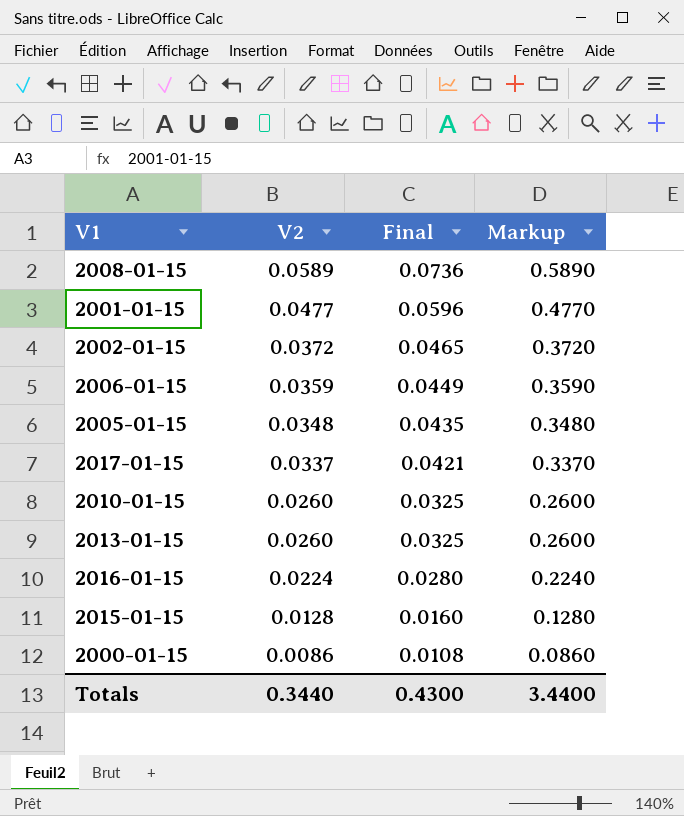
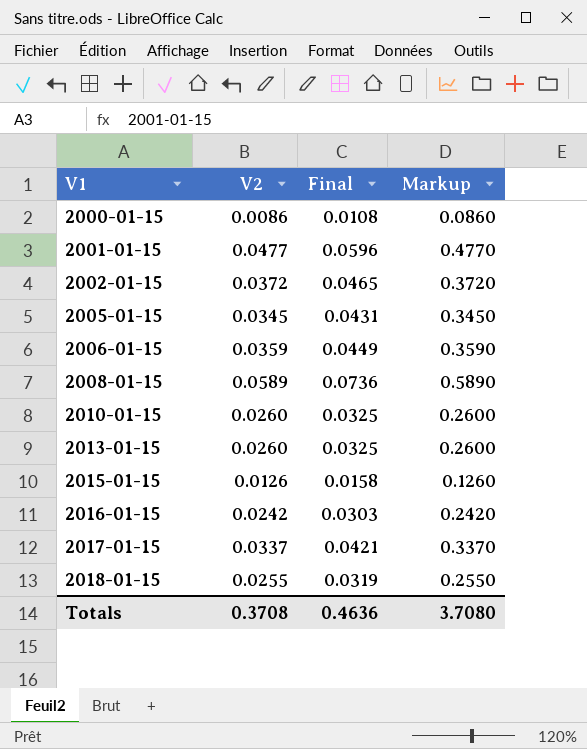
row order: V2 descending -> V1 ascending
2005-01-15 | V2: 0.0348 -> 0.0345
2005-01-15 | Final: 0.0435 -> 0.0431
2005-01-15 | Markup: 0.3480 -> 0.3450
2015-01-15 | V2: 0.0128 -> 0.0126
2015-01-15 | Final: 0.0160 -> 0.0158
2015-01-15 | Markup: 0.1280 -> 0.1260
2016-01-15 | V2: 0.0224 -> 0.0242
2016-01-15 | Final: 0.0280 -> 0.0303
2016-01-15 | Markup: 0.2240 -> 0.2420
row 2018-01-15: none -> 0.0255 | 0.0319 | 0.2550
Totals | V2: 0.3440 -> 0.3708
Totals | Final: 0.4300 -> 0.4636
Totals | Markup: 3.4400 -> 3.7080

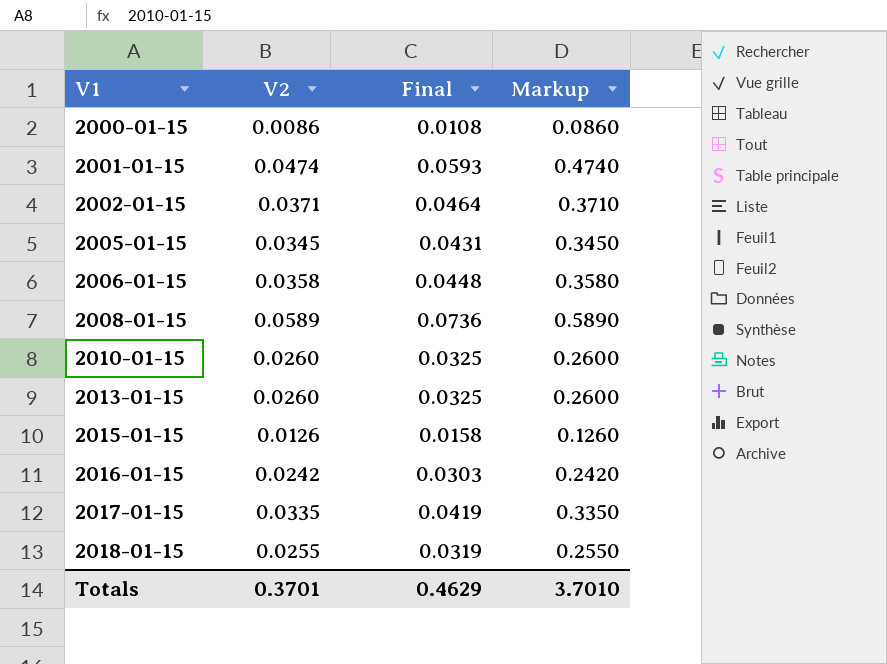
2001-01-15 | V2: 0.0477 -> 0.0474
2001-01-15 | Final: 0.0596 -> 0.0593
2001-01-15 | Markup: 0.4770 -> 0.4740
2002-01-15 | V2: 0.0372 -> 0.0371
2002-01-15 | Final: 0.0465 -> 0.0464
2002-01-15 | Markup: 0.3720 -> 0.3710
2006-01-15 | V2: 0.0359 -> 0.0358
2006-01-15 | Final: 0.0449 -> 0.0448
2006-01-15 | Markup: 0.3590 -> 0.3580
2017-01-15 | V2: 0.0337 -> 0.0335
2017-01-15 | Final: 0.0421 -> 0.0419
2017-01-15 | Markup: 0.3370 -> 0.3350
Totals | V2: 0.3708 -> 0.3701
Totals | Final: 0.4636 -> 0.4629
Totals | Markup: 3.7080 -> 3.7010

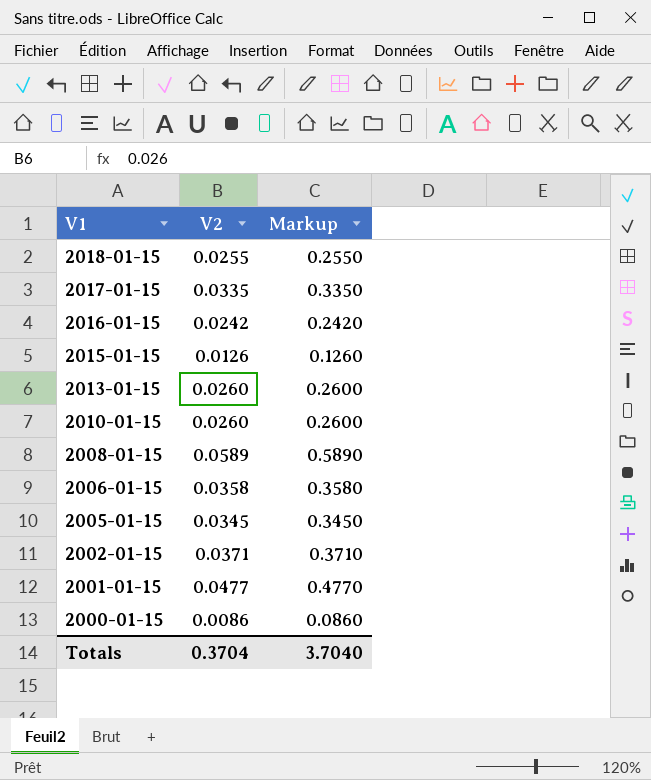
row order: V1 ascending -> V1 descending
column Final | formula: [V2] * 1.25 -> none
2001-01-15 | V2: 0.0474 -> 0.0477
2001-01-15 | Markup: 0.4740 -> 0.4770
Totals | V2: 0.3701 -> 0.3704
Totals | Markup: 3.7010 -> 3.7040

